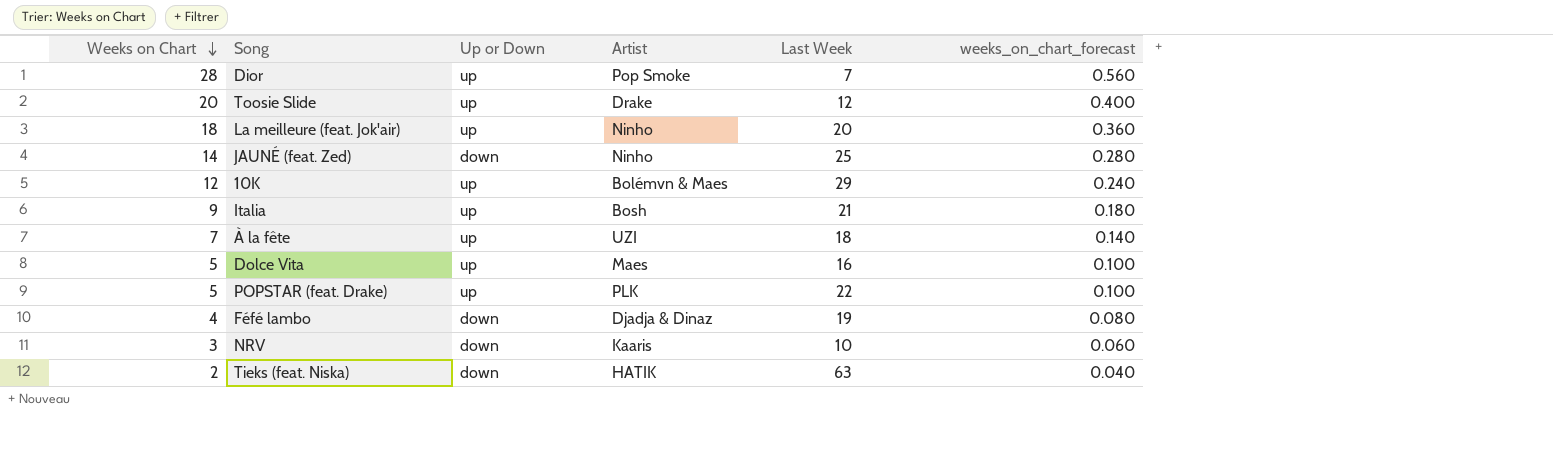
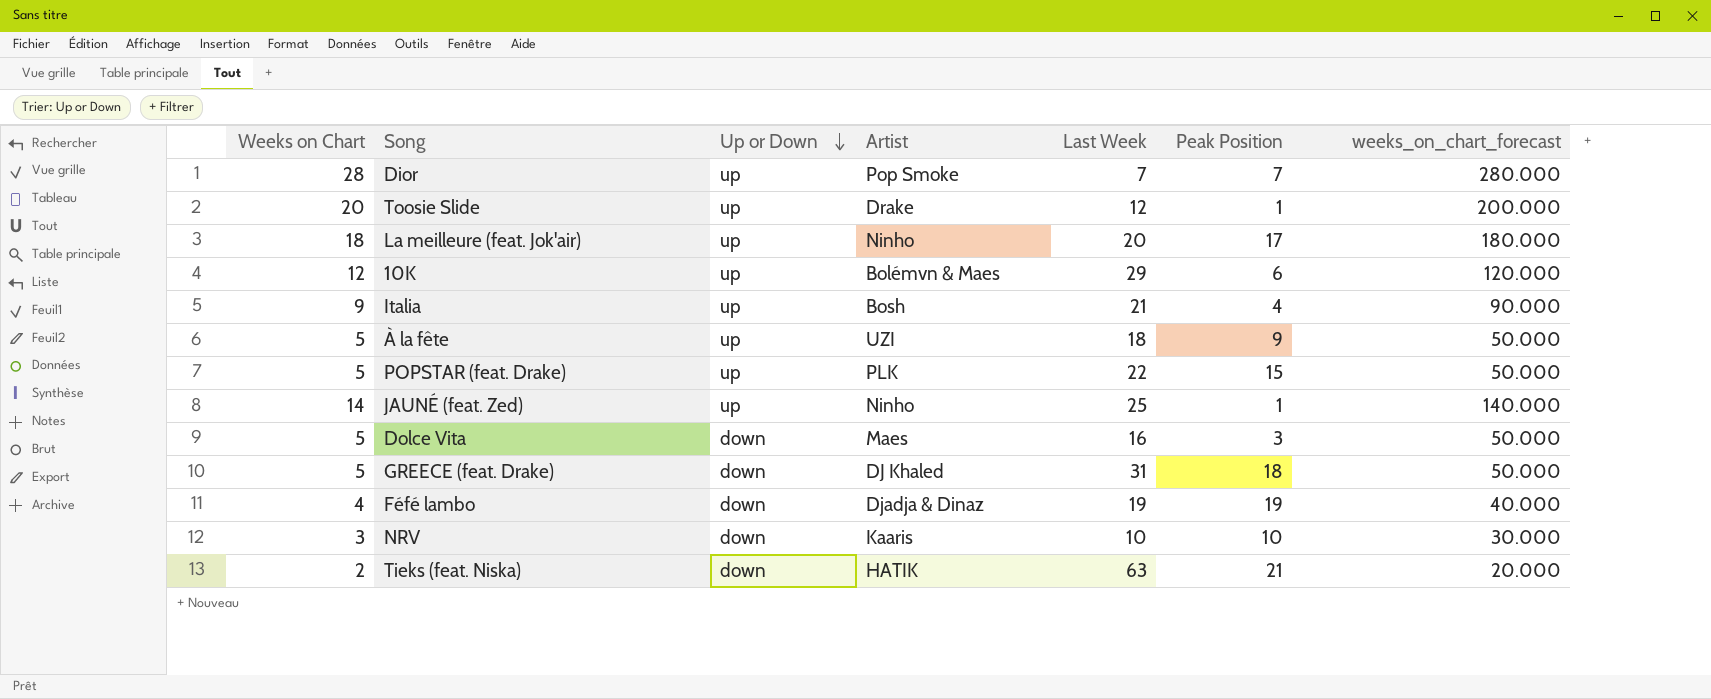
row order: Weeks on Chart descending -> Up or Down descending
column Peak Position | position: none -> 6
column weeks_on_chart_forecast | formula: [Weeks on Chart] * 0.02 -> [Weeks on Chart] * 10
À la fête | Weeks on Chart: 7 -> 5
JAUNÉ (feat. Zed) | Up or Down: down -> up
Dolce Vita | Up or Down: up -> down
row GREECE (feat. Drake): none -> 5 | down | DJ Khaled | 31 | 18 | 50.000

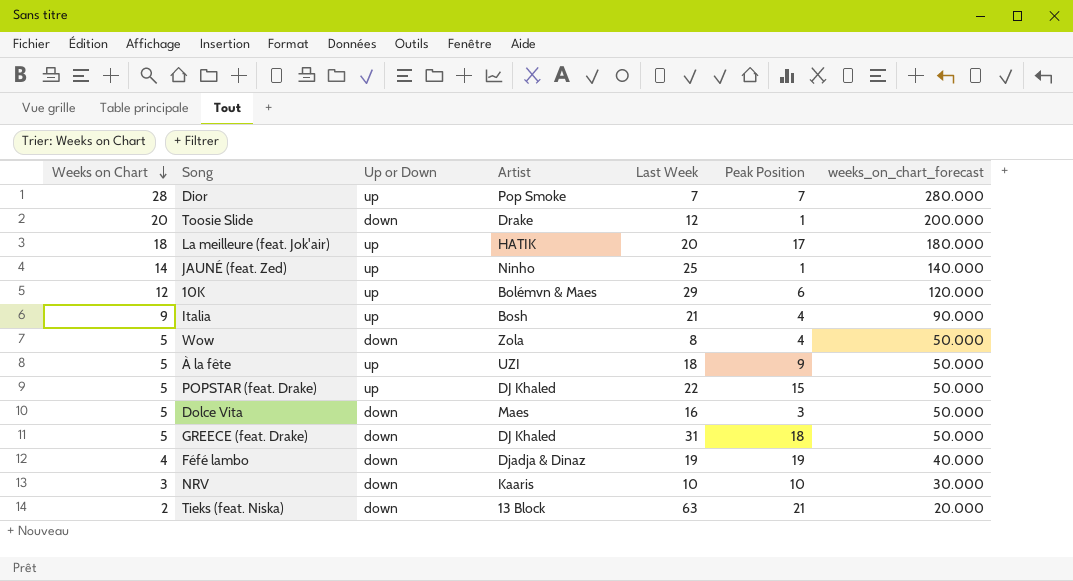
row order: Up or Down descending -> Weeks on Chart descending
Toosie Slide | Up or Down: up -> down
La meilleure (feat. Jok'air) | Artist: Ninho -> HATIK
row Wow: none -> 5 | down | Zola | 8 | 4 | 50.000
POPSTAR (feat. Drake) | Artist: PLK -> DJ Khaled
Tieks (feat. Niska) | Artist: HATIK -> 13 Block

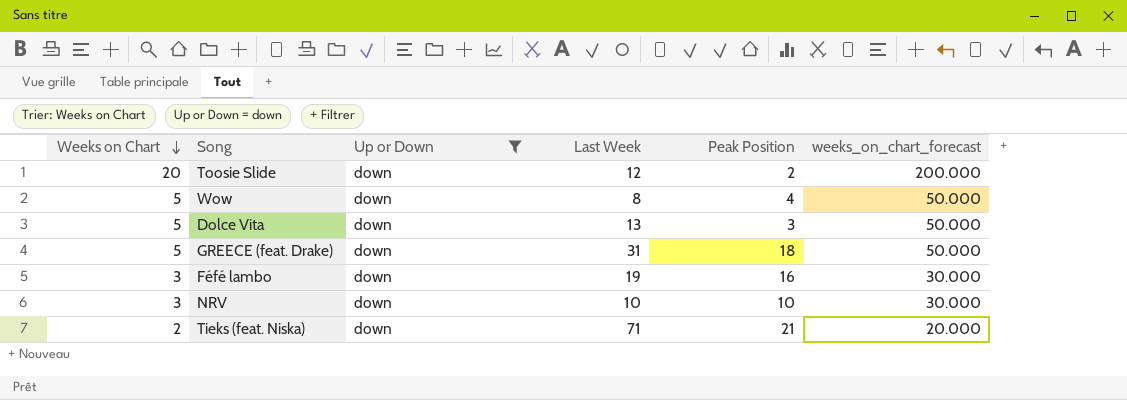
filter: none -> Up or Down = down
column Artist | position: 4 -> none
Toosie Slide | Peak Position: 1 -> 2
Dolce Vita | Last Week: 16 -> 13
Féfé lambo | Weeks on Chart: 4 -> 3
Féfé lambo | Peak Position: 19 -> 16
Féfé lambo | weeks_on_chart_forecast: 40.000 -> 30.000
Tieks (feat. Niska) | Last Week: 63 -> 71

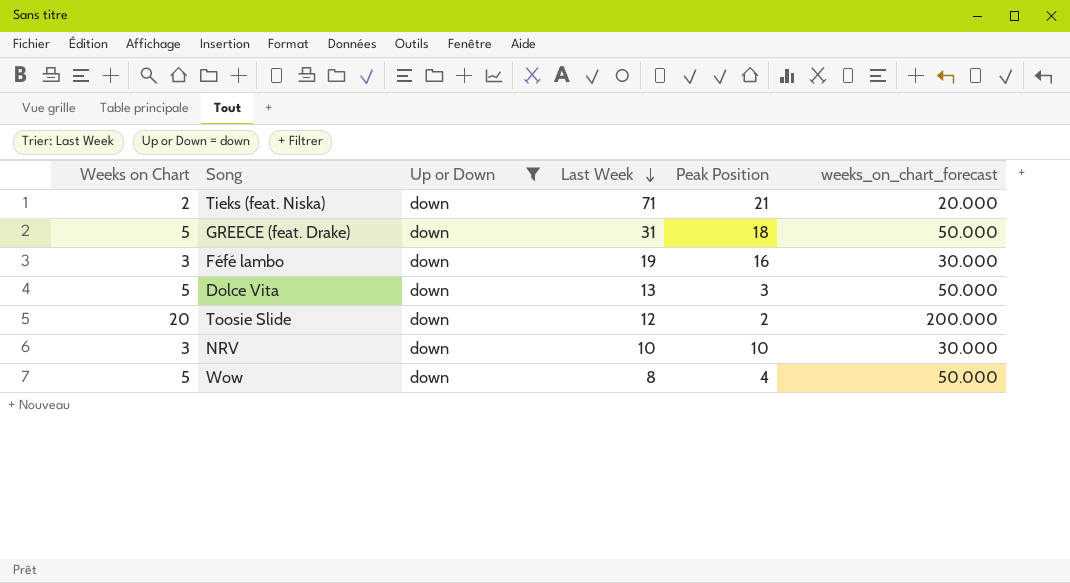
row order: Weeks on Chart descending -> Last Week descending

